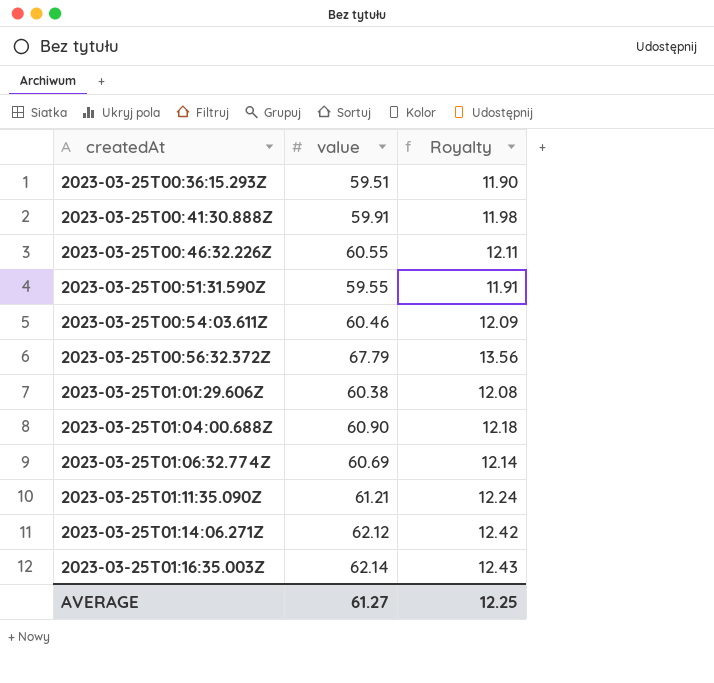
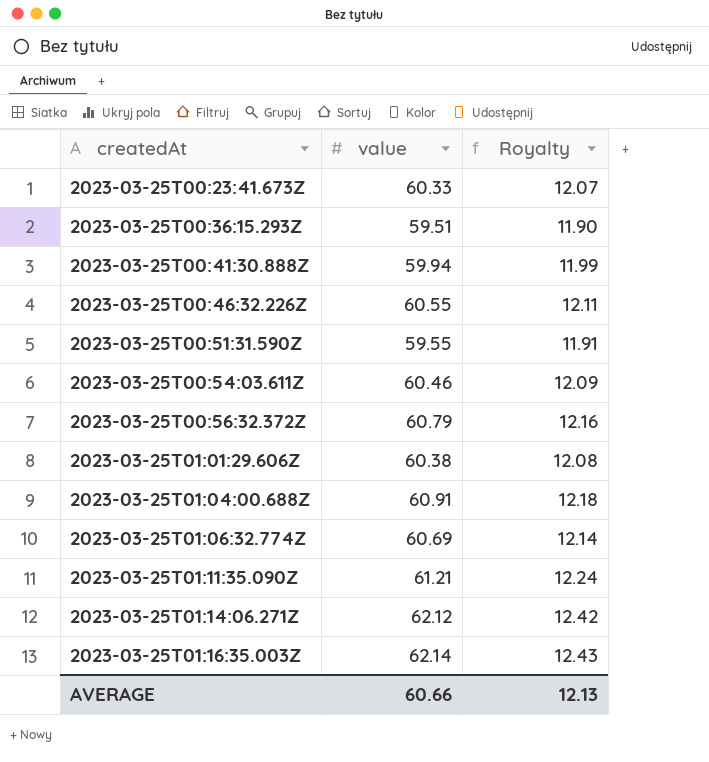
row 2023-03-25T00:23:41.673Z: none -> 60.33 | 12.07
2023-03-25T00:41:30.888Z | value: 59.91 -> 59.94
2023-03-25T00:41:30.888Z | Royalty: 11.98 -> 11.99
2023-03-25T00:56:32.372Z | value: 67.79 -> 60.79
2023-03-25T00:56:32.372Z | Royalty: 13.56 -> 12.16
2023-03-25T01:04:00.688Z | value: 60.90 -> 60.91
AVERAGE | value: 61.27 -> 60.66
AVERAGE | Royalty: 12.25 -> 12.13

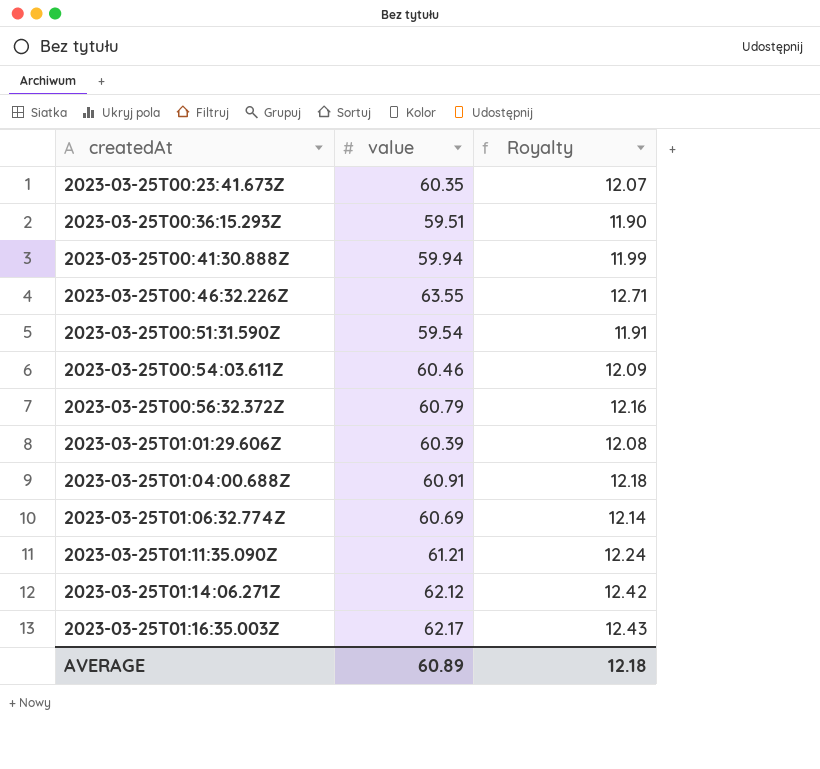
2023-03-25T00:23:41.673Z | value: 60.33 -> 60.35
2023-03-25T00:46:32.226Z | value: 60.55 -> 63.55
2023-03-25T00:46:32.226Z | Royalty: 12.11 -> 12.71
2023-03-25T00:51:31.590Z | value: 59.55 -> 59.54
2023-03-25T01:01:29.606Z | value: 60.38 -> 60.39
2023-03-25T01:16:35.003Z | value: 62.14 -> 62.17
AVERAGE | value: 60.66 -> 60.89
AVERAGE | Royalty: 12.13 -> 12.18

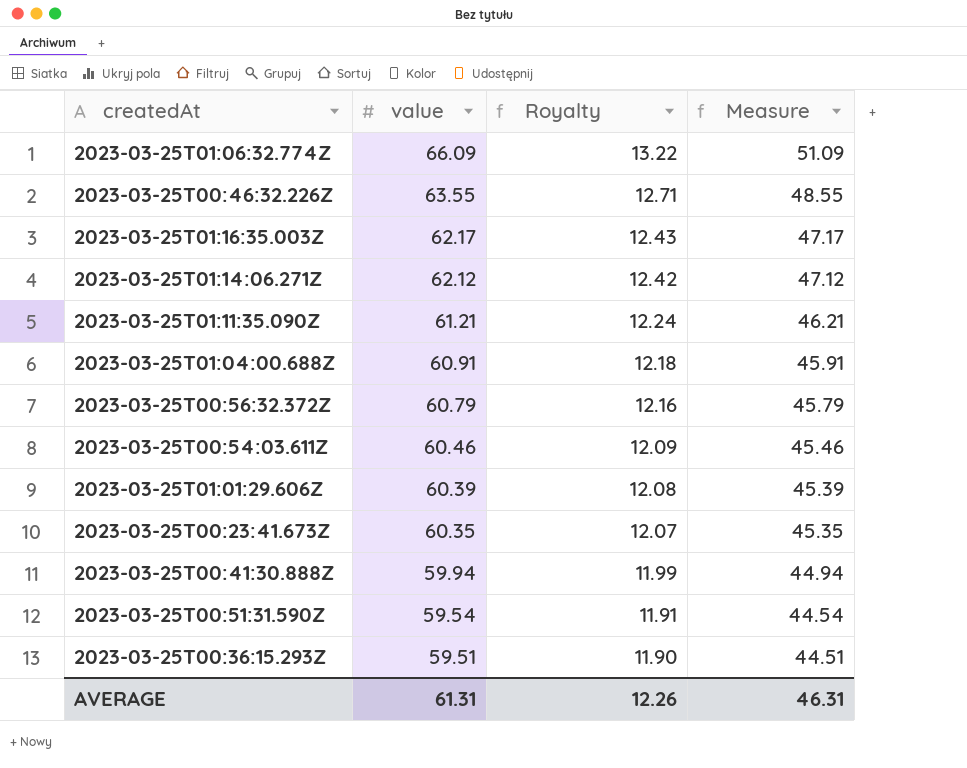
row order: createdAt ascending -> value descending
column Measure | formula: none -> [value] - 15
2023-03-25T01:06:32.774Z | value: 60.69 -> 66.09
2023-03-25T01:06:32.774Z | Royalty: 12.14 -> 13.22
AVERAGE | value: 60.89 -> 61.31
AVERAGE | Royalty: 12.18 -> 12.26

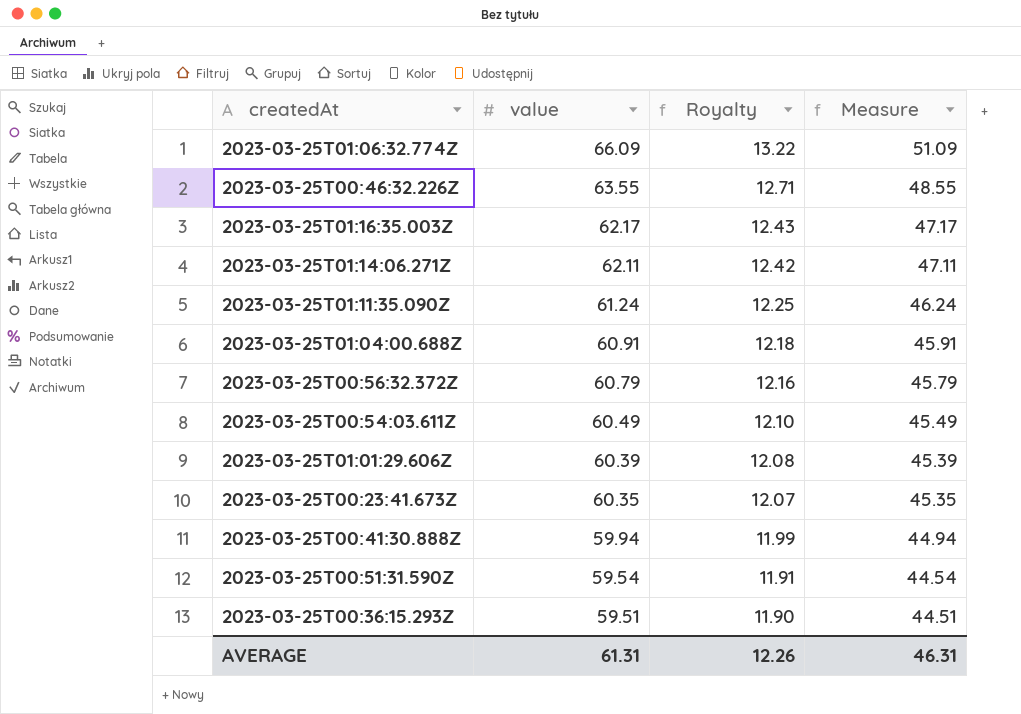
2023-03-25T01:14:06.271Z | value: 62.12 -> 62.11
2023-03-25T01:14:06.271Z | Measure: 47.12 -> 47.11
2023-03-25T01:11:35.090Z | value: 61.21 -> 61.24
2023-03-25T01:11:35.090Z | Royalty: 12.24 -> 12.25
2023-03-25T01:11:35.090Z | Measure: 46.21 -> 46.24
2023-03-25T00:54:03.611Z | value: 60.46 -> 60.49
2023-03-25T00:54:03.611Z | Royalty: 12.09 -> 12.10
2023-03-25T00:54:03.611Z | Measure: 45.46 -> 45.49

